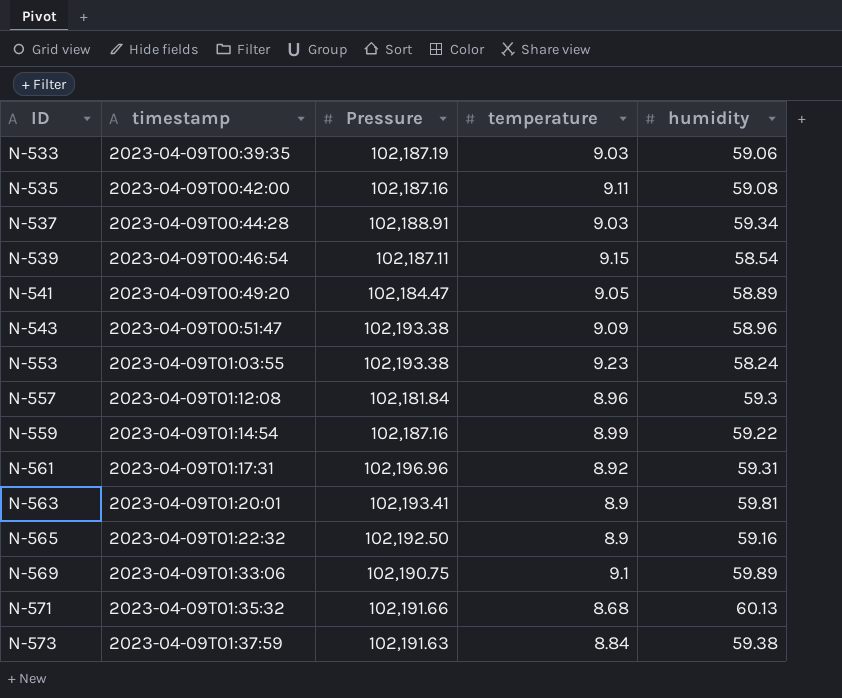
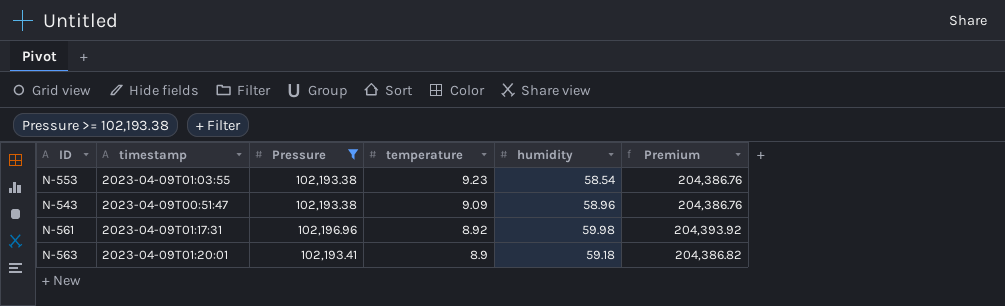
filter: none -> Pressure >= 102,193.38
row order: ID ascending -> temperature descending
column Premium | formula: none -> [Pressure] * 2
N-553 | humidity: 58.24 -> 58.54
N-561 | humidity: 59.31 -> 59.98
N-563 | humidity: 59.81 -> 59.18

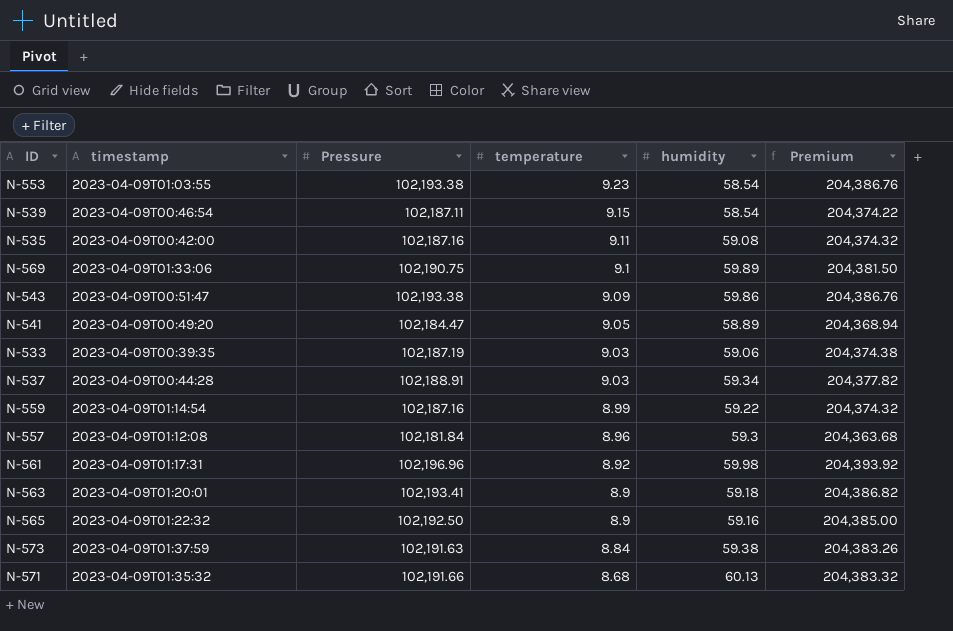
filter: Pressure >= 102,193.38 -> none
N-543 | humidity: 58.96 -> 59.86

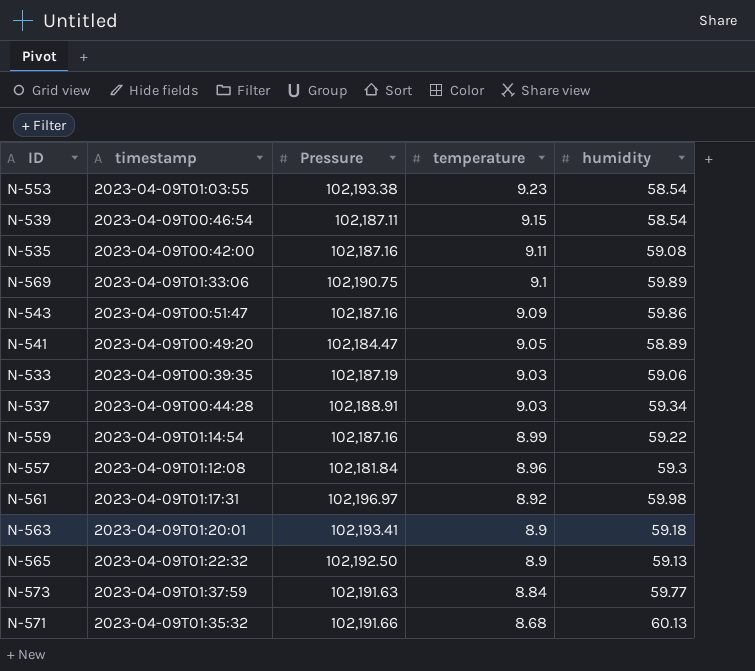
column Premium | formula: [Pressure] * 2 -> none
N-543 | Pressure: 102,193.38 -> 102,187.16
N-561 | Pressure: 102,196.96 -> 102,196.97
N-565 | humidity: 59.16 -> 59.13
N-573 | humidity: 59.38 -> 59.77

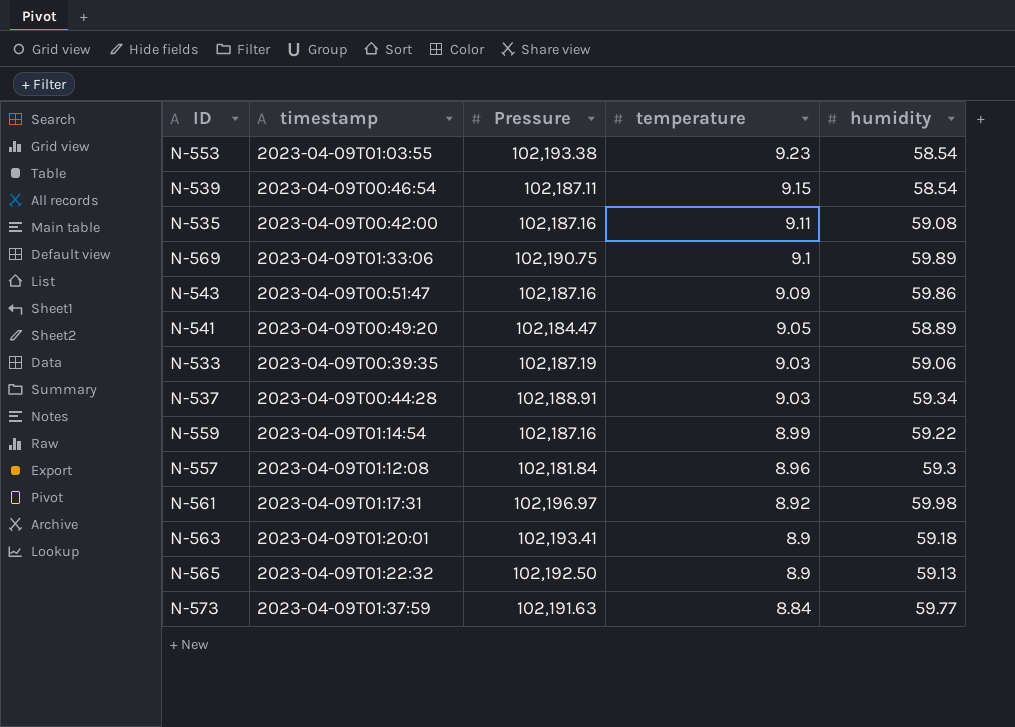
row N-571: 2023-04-09T01:35:32 | 102,191.66 | 8.68 | 60.13 -> none

